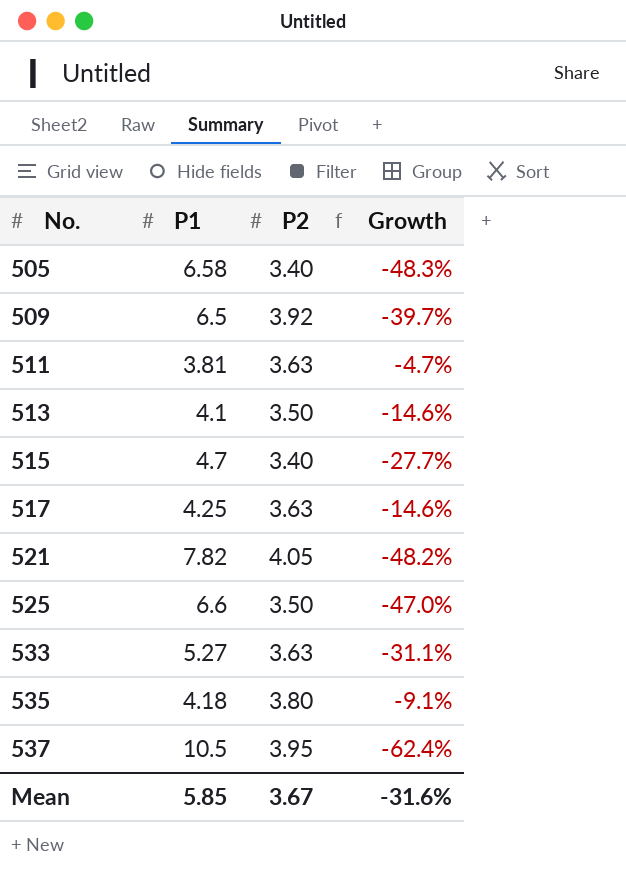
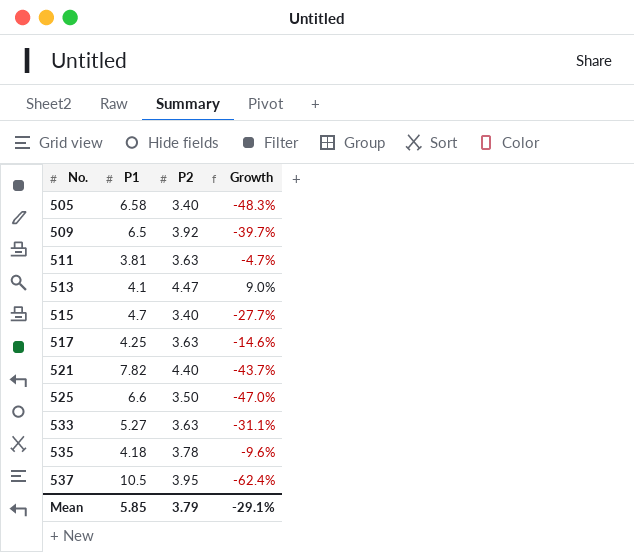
513 | P2: 3.50 -> 4.47
513 | Growth: -14.6% -> 9.0%
521 | P2: 4.05 -> 4.40
521 | Growth: -48.2% -> -43.7%
535 | P2: 3.80 -> 3.78
535 | Growth: -9.1% -> -9.6%
Mean | P2: 3.67 -> 3.79
Mean | Growth: -31.6% -> -29.1%

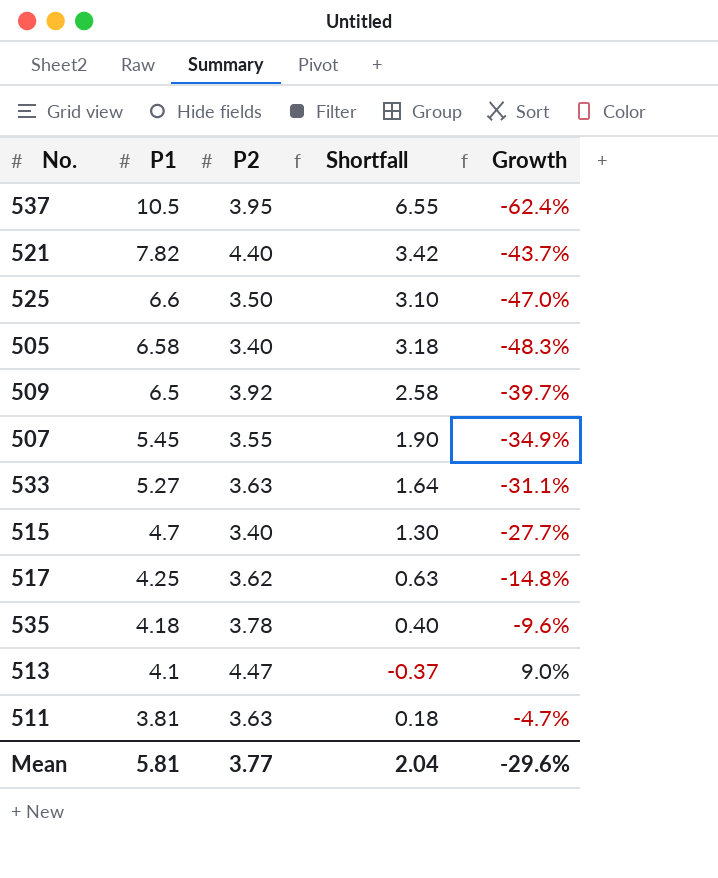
row order: No. ascending -> P1 descending
column Shortfall | formula: none -> [P1] - [P2]
row 507: none -> 5.45 | 3.55 | 1.90 | -34.9%
517 | P2: 3.63 -> 3.62
517 | Growth: -14.6% -> -14.8%
Mean | P1: 5.85 -> 5.81
Mean | P2: 3.79 -> 3.77
Mean | Growth: -29.1% -> -29.6%

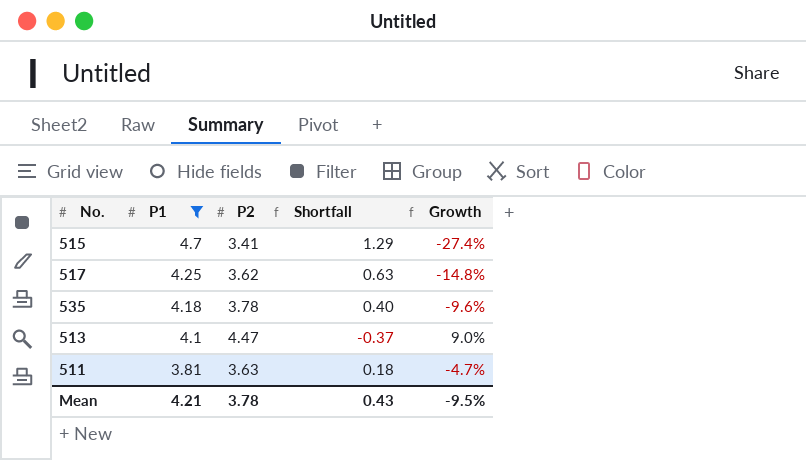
filter: none -> P1 <= 4.7
515 | P2: 3.40 -> 3.41
515 | Shortfall: 1.30 -> 1.29
515 | Growth: -27.7% -> -27.4%
Mean | P1: 5.81 -> 4.21
Mean | P2: 3.77 -> 3.78
Mean | Shortfall: 2.04 -> 0.43
Mean | Growth: -29.6% -> -9.5%

